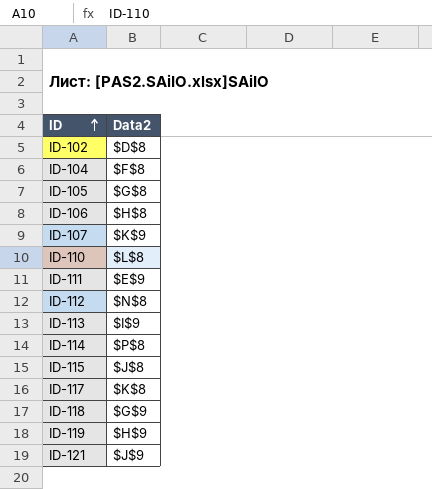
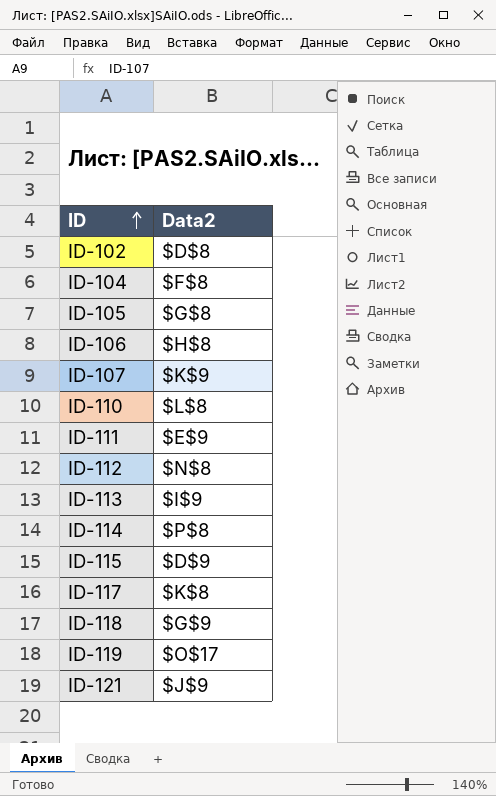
ID-115 | Data2: $J$8 -> $D$9
ID-119 | Data2: $H$9 -> $O$17

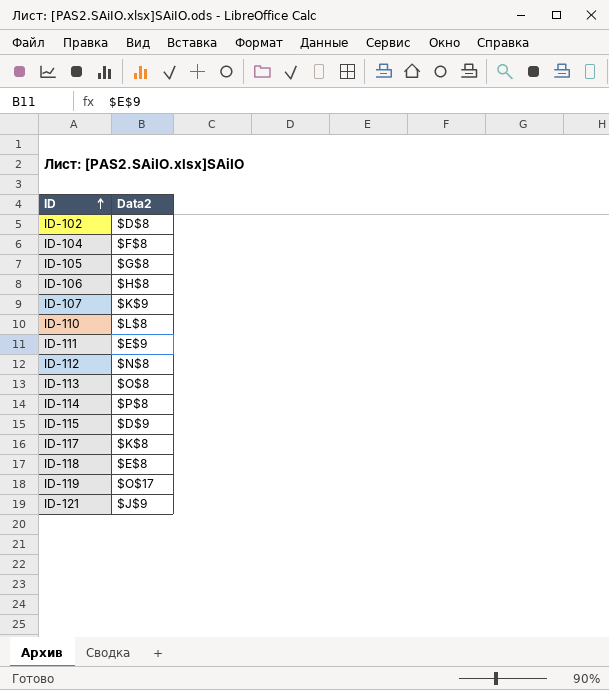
ID-113 | Data2: $I$9 -> $O$8
ID-118 | Data2: $G$9 -> $E$8

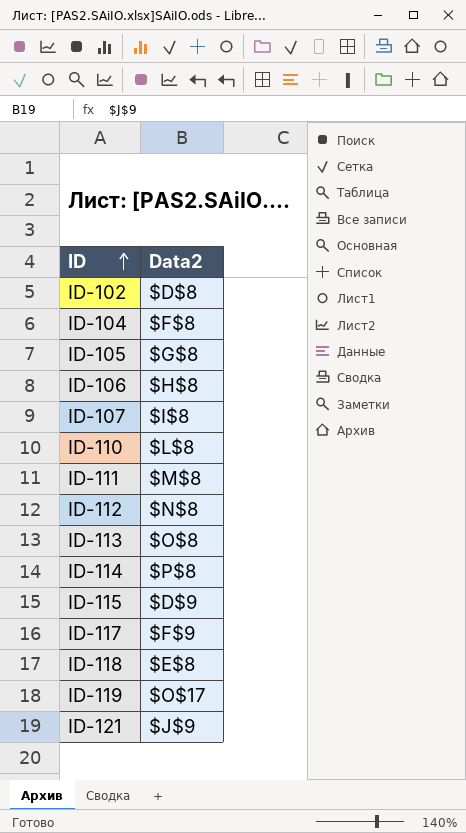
ID-107 | Data2: $K$9 -> $I$8
ID-111 | Data2: $E$9 -> $M$8
ID-117 | Data2: $K$8 -> $F$9

